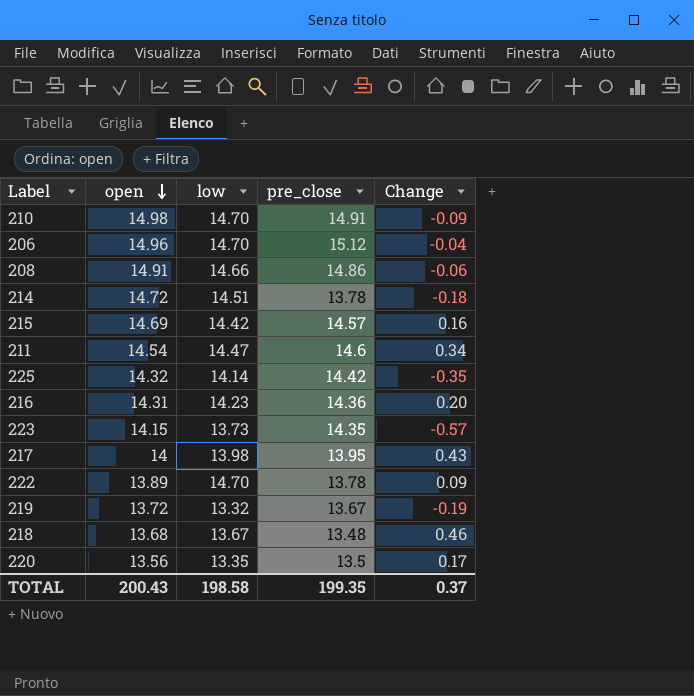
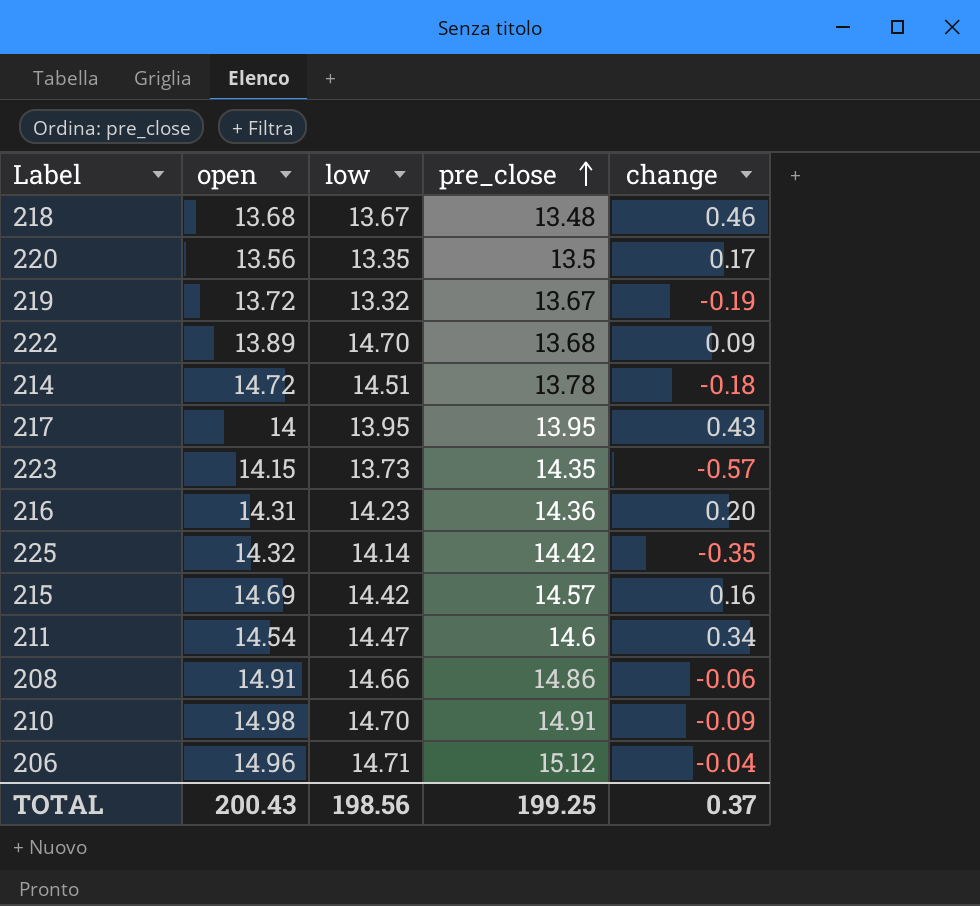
row order: open descending -> pre_close ascending
column name: Change -> change
222 | pre_close: 13.78 -> 13.68
217 | low: 13.98 -> 13.95
206 | low: 14.70 -> 14.71
TOTAL | low: 198.58 -> 198.56
TOTAL | pre_close: 199.35 -> 199.25

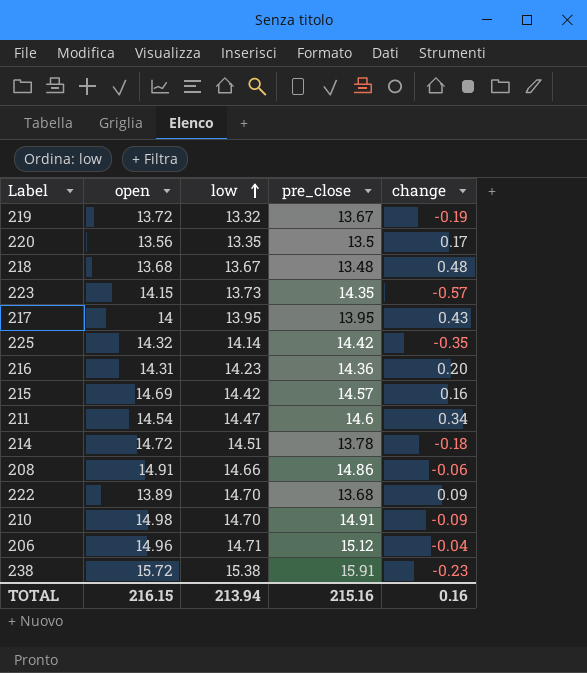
row order: pre_close ascending -> low ascending
218 | change: 0.46 -> 0.48
row 238: none -> 15.72 | 15.38 | 15.91 | -0.23
TOTAL | open: 200.43 -> 216.15
TOTAL | low: 198.56 -> 213.94
TOTAL | pre_close: 199.25 -> 215.16
TOTAL | change: 0.37 -> 0.16

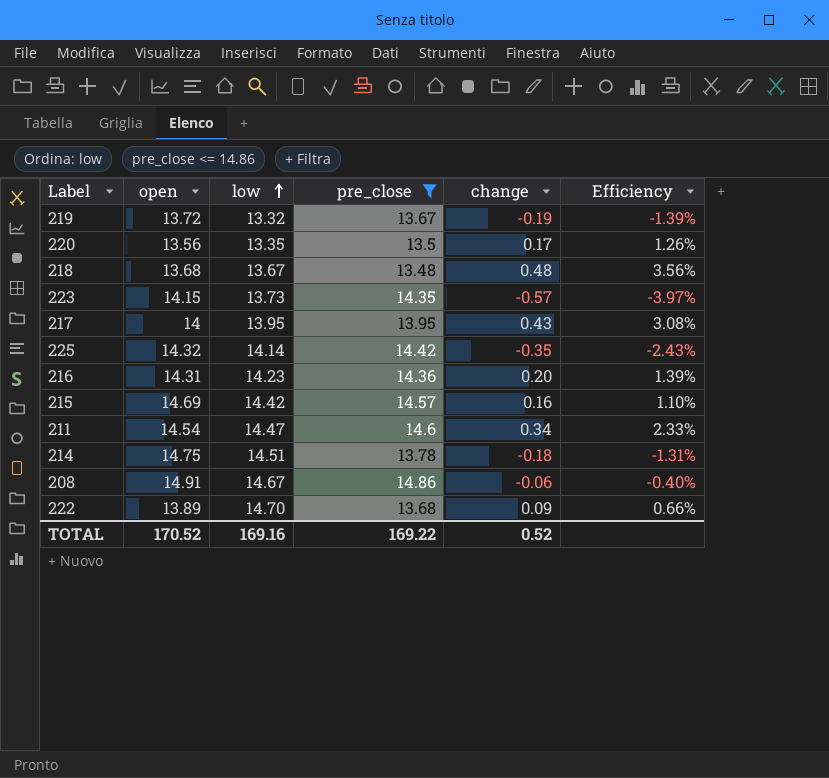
filter: none -> pre_close <= 14.86
column Efficiency | formula: none -> [change] / [pre_close]
214 | open: 14.72 -> 14.75
208 | low: 14.66 -> 14.67
TOTAL | open: 216.15 -> 170.52
TOTAL | low: 213.94 -> 169.16
TOTAL | pre_close: 215.16 -> 169.22
TOTAL | change: 0.16 -> 0.52

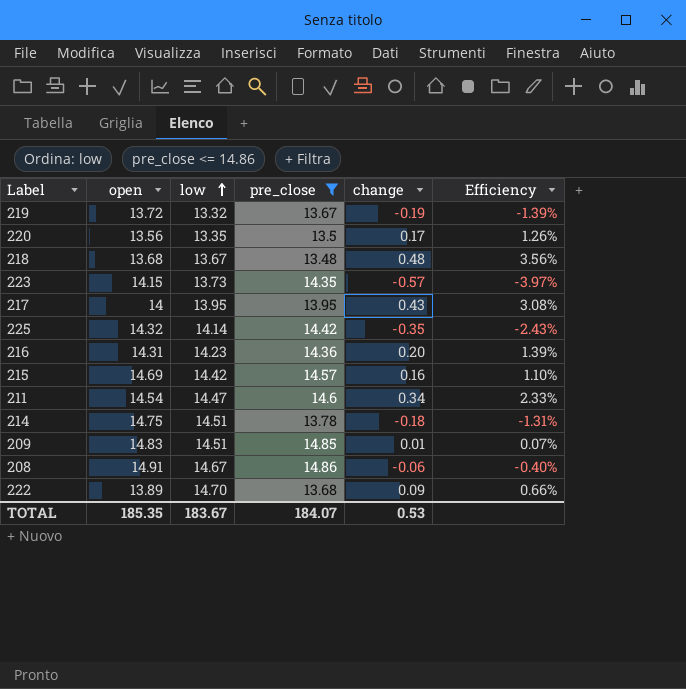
row 209: none -> 14.83 | 14.51 | 14.85 | 0.01 | 0.07%
TOTAL | open: 170.52 -> 185.35
TOTAL | low: 169.16 -> 183.67
TOTAL | pre_close: 169.22 -> 184.07
TOTAL | change: 0.52 -> 0.53

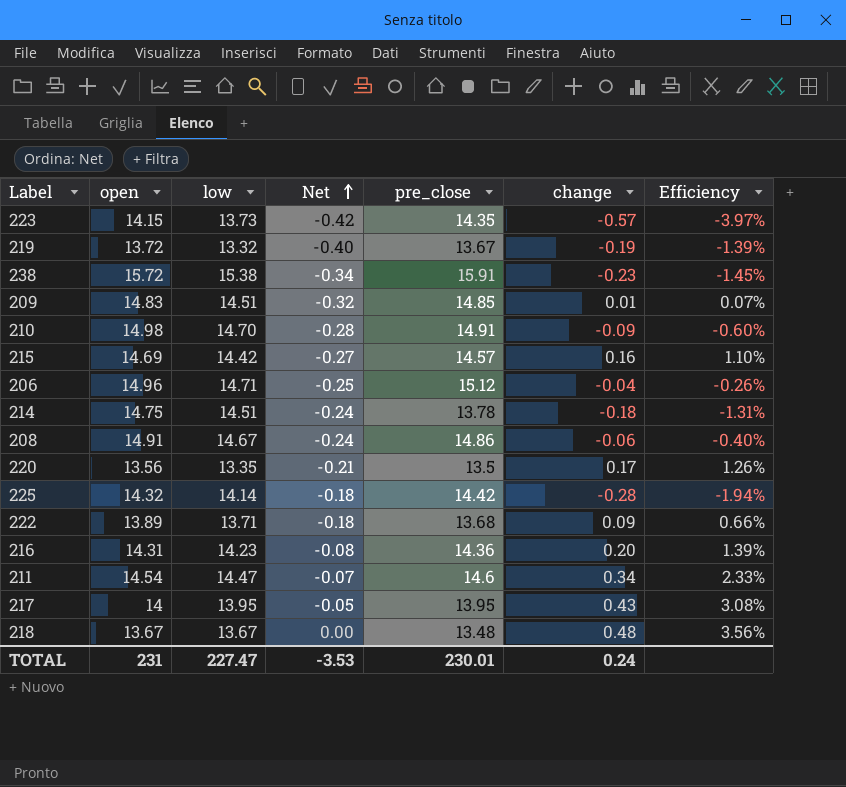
filter: pre_close <= 14.86 -> none
row order: low ascending -> Net ascending
column Net | formula: none -> [low] - [open]
225 | change: -0.35 -> -0.28
225 | Efficiency: -2.43% -> -1.94%
222 | low: 14.70 -> 13.71
218 | open: 13.68 -> 13.67
TOTAL | open: 185.35 -> 231
TOTAL | low: 183.67 -> 227.47
TOTAL | pre_close: 184.07 -> 230.01
TOTAL | change: 0.53 -> 0.24

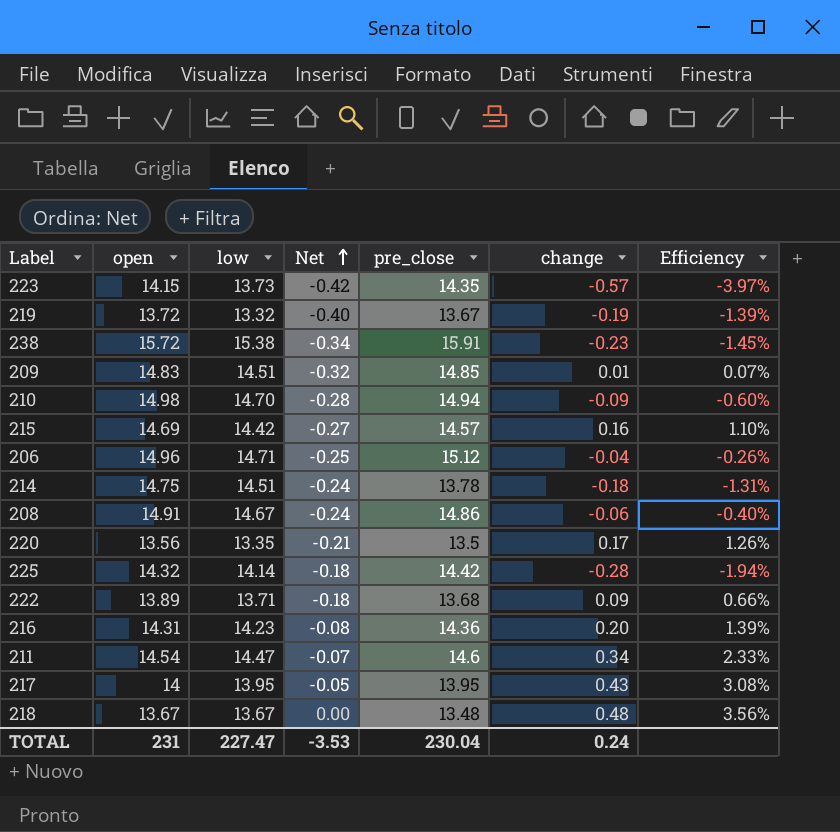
210 | pre_close: 14.91 -> 14.94
TOTAL | pre_close: 230.01 -> 230.04

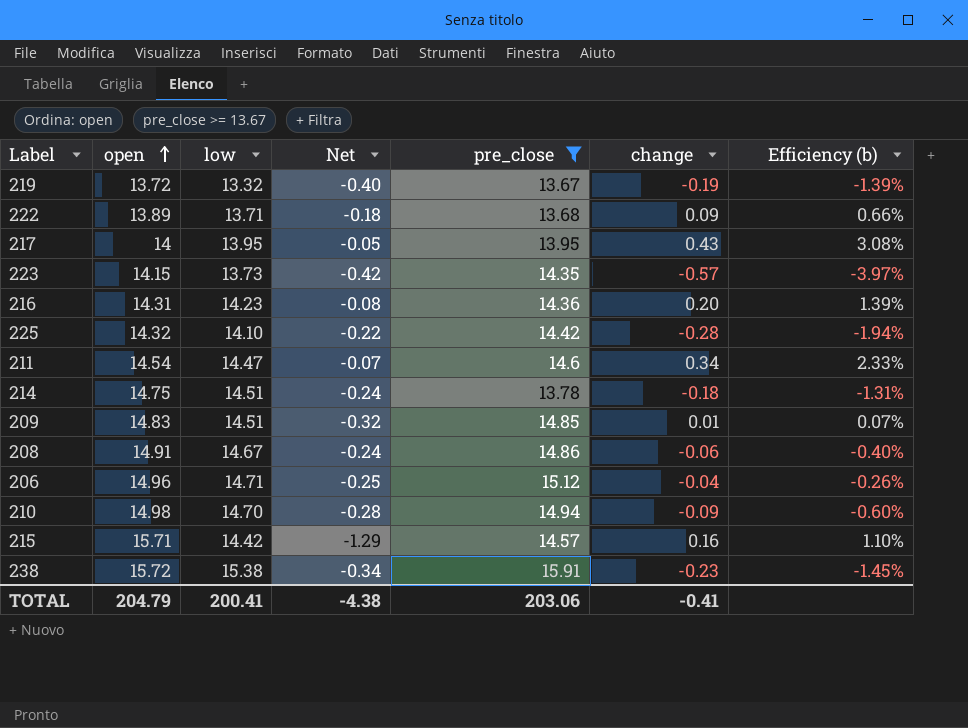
filter: none -> pre_close >= 13.67
row order: Net ascending -> open ascending
column name: Efficiency -> Efficiency (b)
225 | low: 14.14 -> 14.10
225 | Net: -0.18 -> -0.22
215 | open: 14.69 -> 15.71
215 | Net: -0.27 -> -1.29
TOTAL | open: 231 -> 204.79
TOTAL | low: 227.47 -> 200.41
TOTAL | Net: -3.53 -> -4.38
TOTAL | pre_close: 230.04 -> 203.06
TOTAL | change: 0.24 -> -0.41

